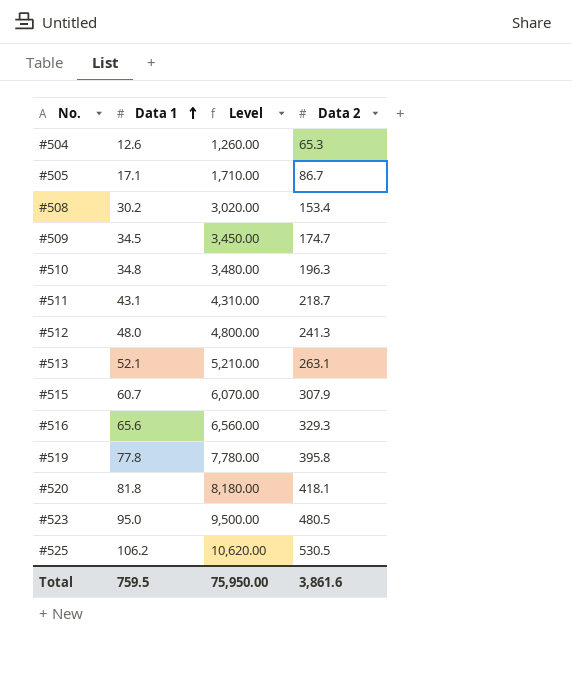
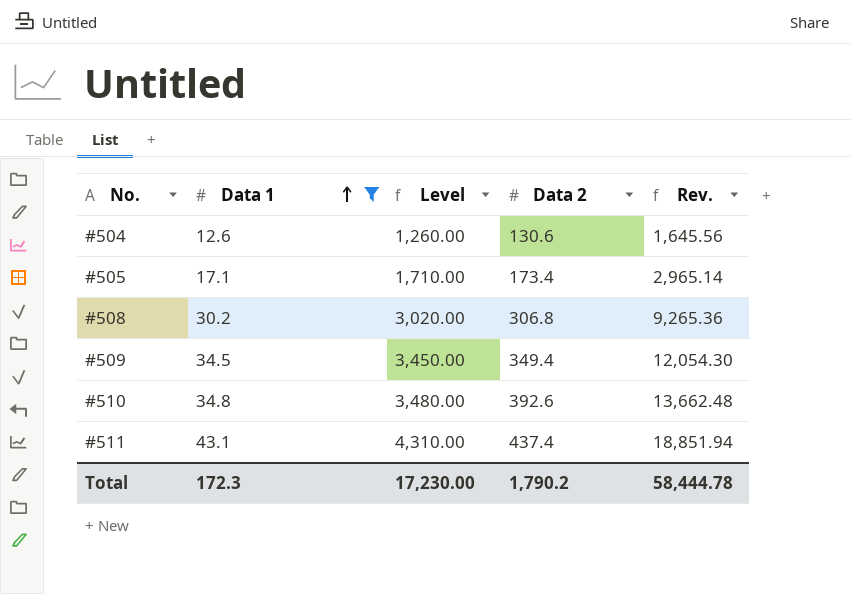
filter: none -> Data 1 <= 43.1
column Rev. | formula: none -> [Data 1] * [Data 2]
#504 | Data 2: 65.3 -> 130.6
#505 | Data 2: 86.7 -> 173.4
#508 | Data 2: 153.4 -> 306.8
#509 | Data 2: 174.7 -> 349.4
#510 | Data 2: 196.3 -> 392.6
#511 | Data 2: 218.7 -> 437.4
Total | Data 1: 759.5 -> 172.3
Total | Level: 75,950.00 -> 17,230.00
Total | Data 2: 3,861.6 -> 1,790.2

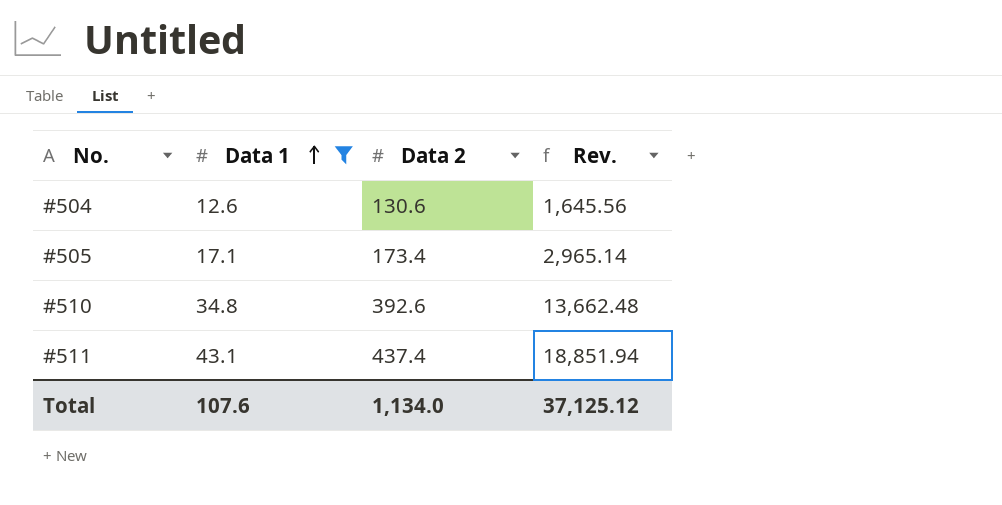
column Level | formula: [Data 1] * 100 -> none
row #508: 30.2 | 3,020.00 | 306.8 | 9,265.36 -> none
row #509: 34.5 | 3,450.00 | 349.4 | 12,054.30 -> none
Total | Data 1: 172.3 -> 107.6
Total | Data 2: 1,790.2 -> 1,134.0
Total | Rev.: 58,444.78 -> 37,125.12

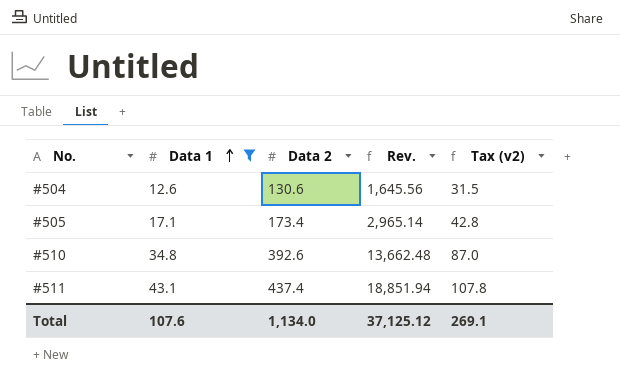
column Tax (v2) | formula: none -> [Data 1] * 2.5

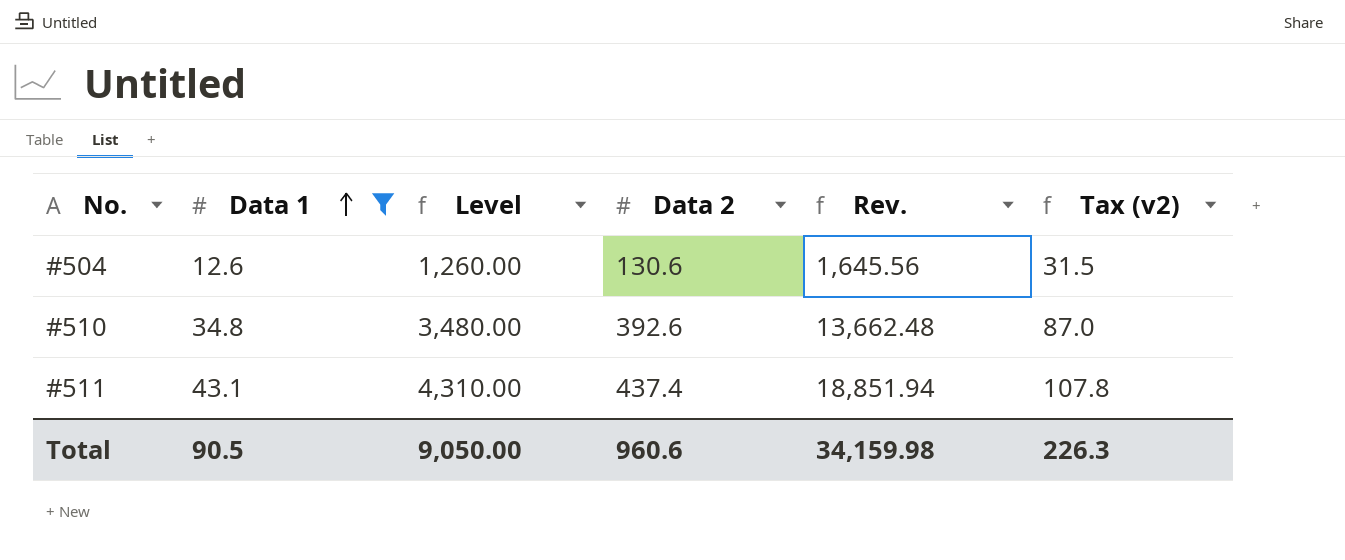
column Level | formula: none -> [Data 1] * 100
row #505: 17.1 | 173.4 | 2,965.14 | 42.8 -> none
Total | Data 1: 107.6 -> 90.5
Total | Data 2: 1,134.0 -> 960.6
Total | Rev.: 37,125.12 -> 34,159.98
Total | Tax (v2): 269.1 -> 226.3

